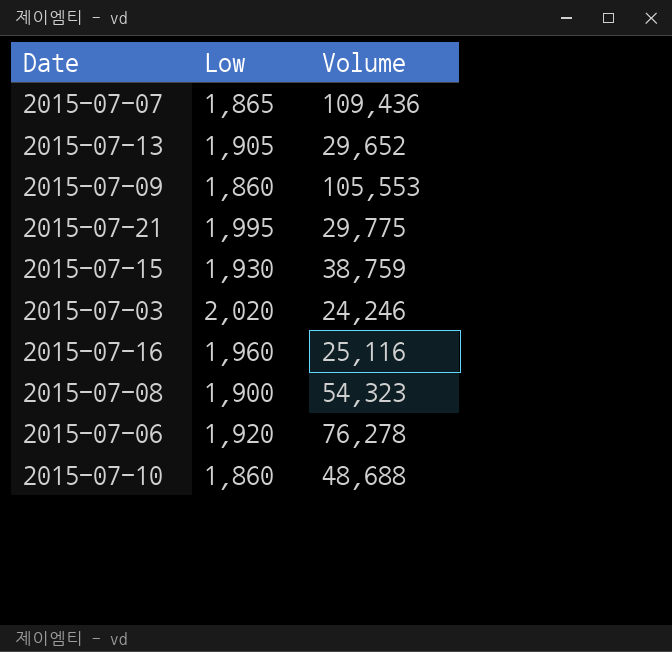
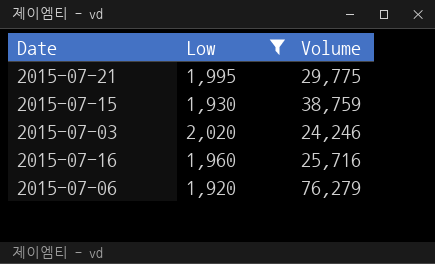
filter: none -> Low >= 1,920
2015-07-16 | Volume: 25,116 -> 25,716
2015-07-06 | Volume: 76,278 -> 76,279

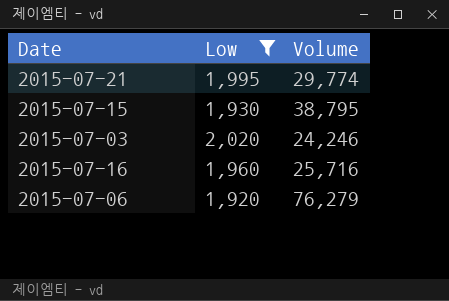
2015-07-21 | Volume: 29,775 -> 29,774
2015-07-15 | Volume: 38,759 -> 38,795

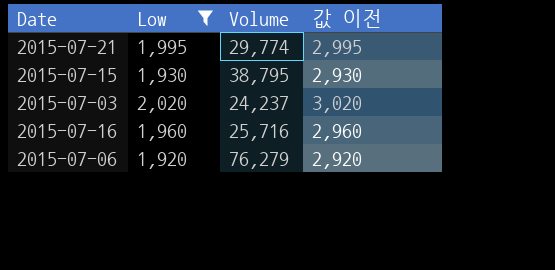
column 값 이전 | formula: none -> [Low] + 1000
2015-07-03 | Volume: 24,246 -> 24,237

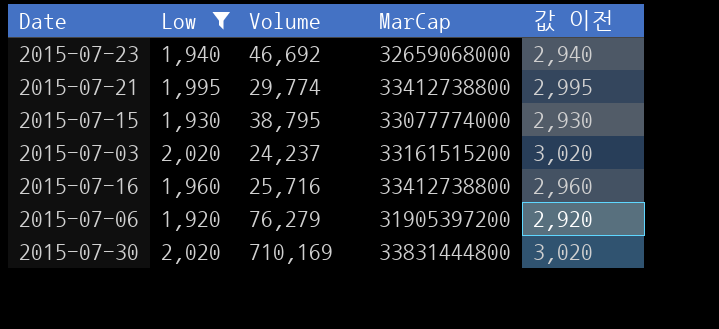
column MarCap | position: none -> 4
row 2015-07-23: none -> 1,940 | 46,692 | 32659068000 | 2,940
row 2015-07-30: none -> 2,020 | 710,169 | 33831444800 | 3,020

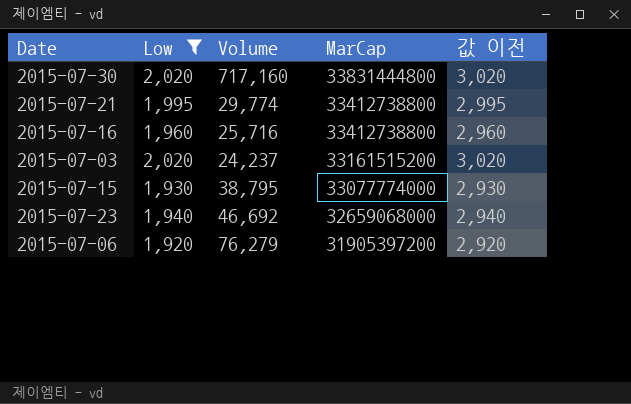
row order: none -> MarCap descending
2015-07-30 | Volume: 710,169 -> 717,160

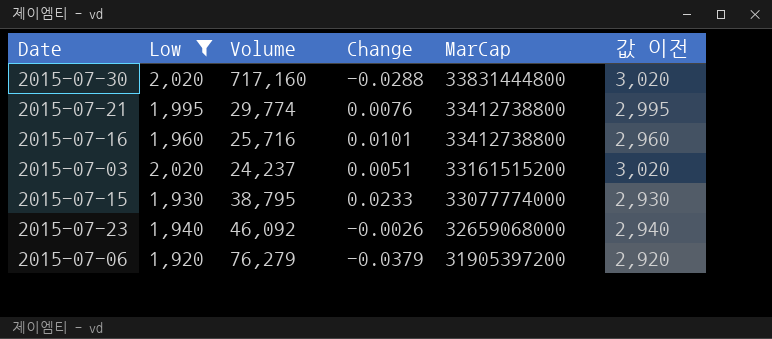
column Change | position: none -> 4
2015-07-23 | Volume: 46,692 -> 46,092

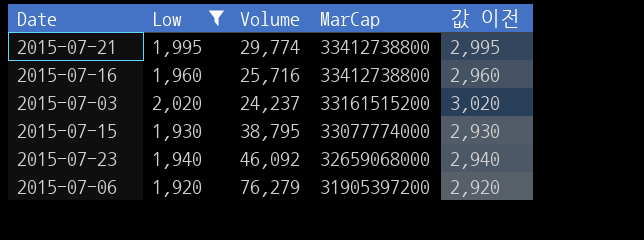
column Change | position: 4 -> none
row 2015-07-30: 2,020 | 717,160 | -0.0288 | 33831444800 | 3,020 -> none

